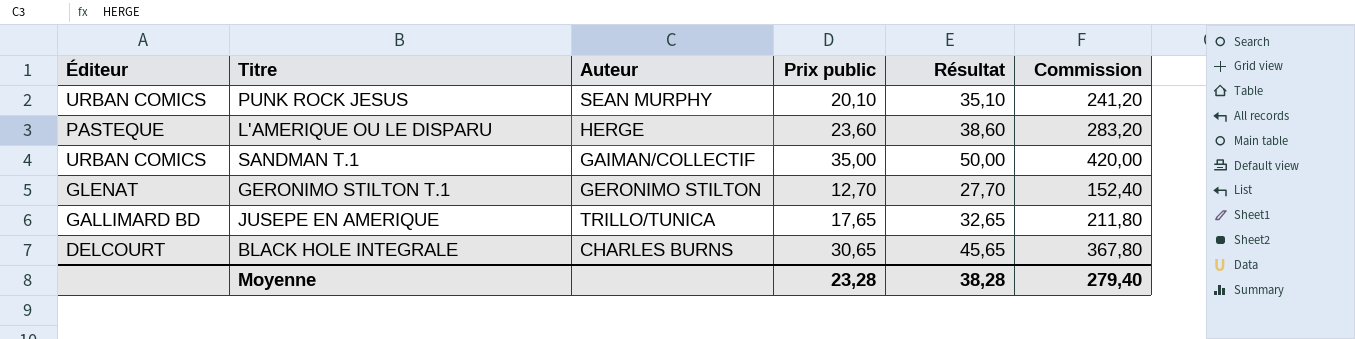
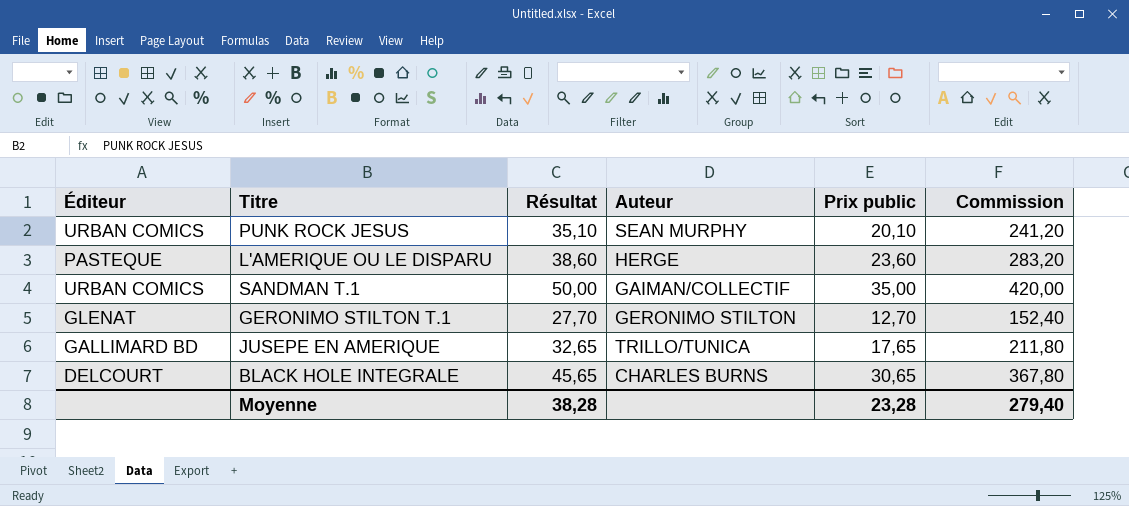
column Résultat | position: 5 -> 3

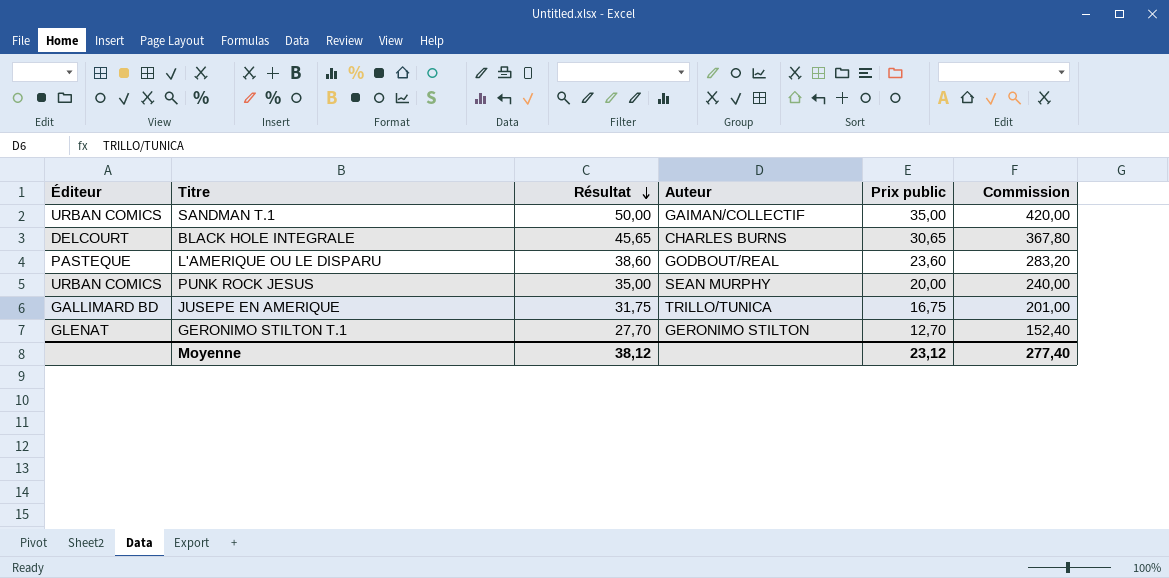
row order: none -> Résultat descending
L'AMERIQUE OU LE DISPARU | Auteur: HERGE -> GODBOUT/REAL
PUNK ROCK JESUS | Résultat: 35,10 -> 35,00
PUNK ROCK JESUS | Prix public: 20,10 -> 20,00
PUNK ROCK JESUS | Commission: 241,20 -> 240,00
JUSEPE EN AMERIQUE | Résultat: 32,65 -> 31,75
JUSEPE EN AMERIQUE | Prix public: 17,65 -> 16,75
JUSEPE EN AMERIQUE | Commission: 211,80 -> 201,00
Moyenne | Résultat: 38,28 -> 38,12
Moyenne | Prix public: 23,28 -> 23,12
Moyenne | Commission: 279,40 -> 277,40

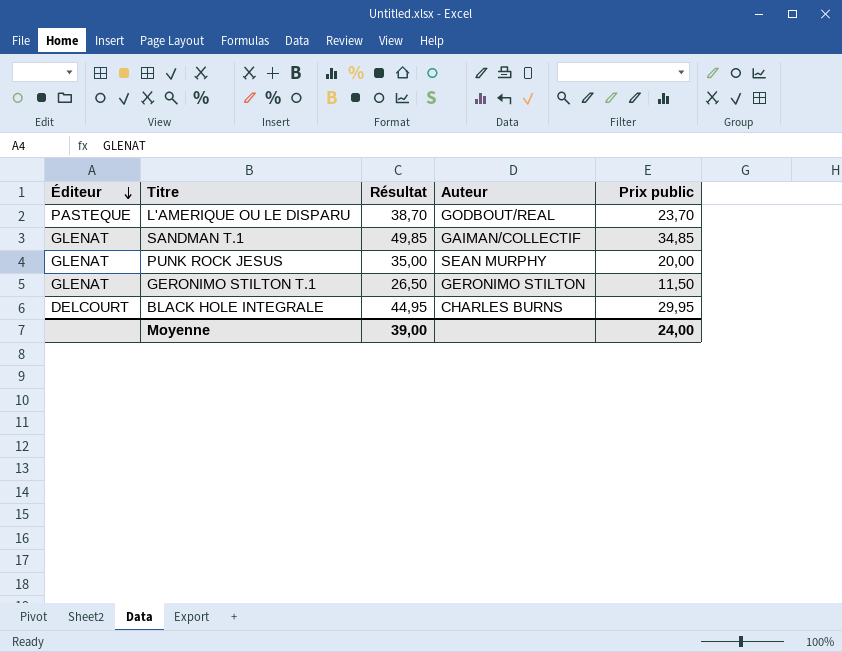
row order: Résultat descending -> Éditeur descending
column Commission | formula: [Prix public] * 12 -> none
row JUSEPE EN AMERIQUE: GALLIMARD BD | 31,75 | TRILLO/TUNICA | 16,75 | 201,00 -> none
L'AMERIQUE OU LE DISPARU | Résultat: 38,60 -> 38,70
L'AMERIQUE OU LE DISPARU | Prix public: 23,60 -> 23,70
SANDMAN T.1 | Éditeur: URBAN COMICS -> GLENAT
SANDMAN T.1 | Résultat: 50,00 -> 49,85
SANDMAN T.1 | Prix public: 35,00 -> 34,85
PUNK ROCK JESUS | Éditeur: URBAN COMICS -> GLENAT
GERONIMO STILTON T.1 | Résultat: 27,70 -> 26,50
GERONIMO STILTON T.1 | Prix public: 12,70 -> 11,50
BLACK HOLE INTEGRALE | Résultat: 45,65 -> 44,95
BLACK HOLE INTEGRALE | Prix public: 30,65 -> 29,95
Moyenne | Résultat: 38,12 -> 39,00
Moyenne | Prix public: 23,12 -> 24,00

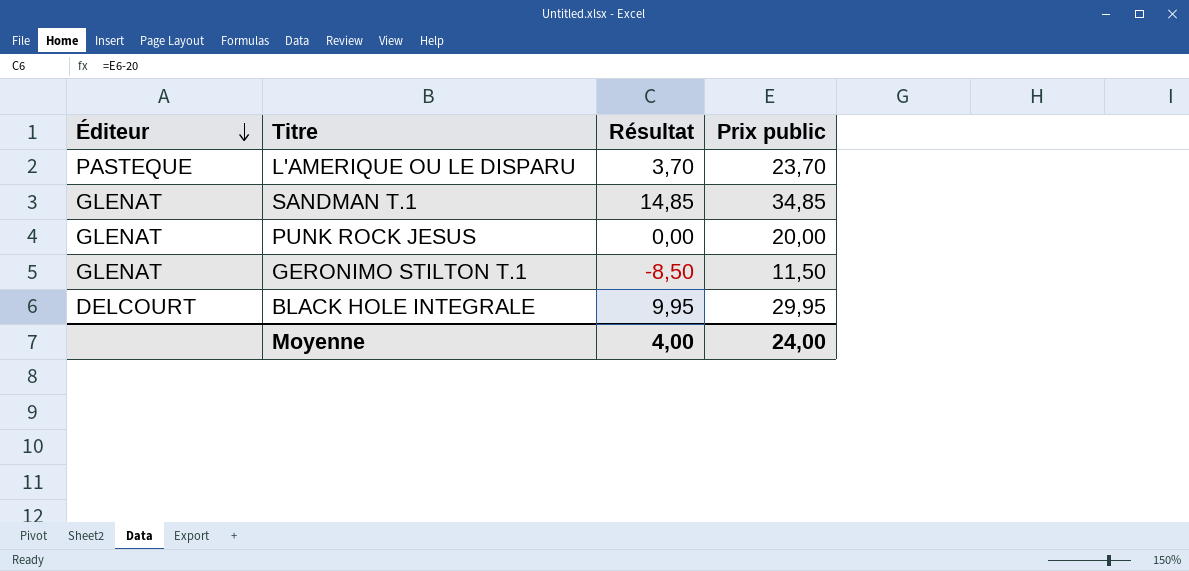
column Auteur | position: 4 -> none
column Résultat | formula: [Prix public] + 15 -> [Prix public] - 20
Moyenne | Résultat: 39,00 -> 4,00

